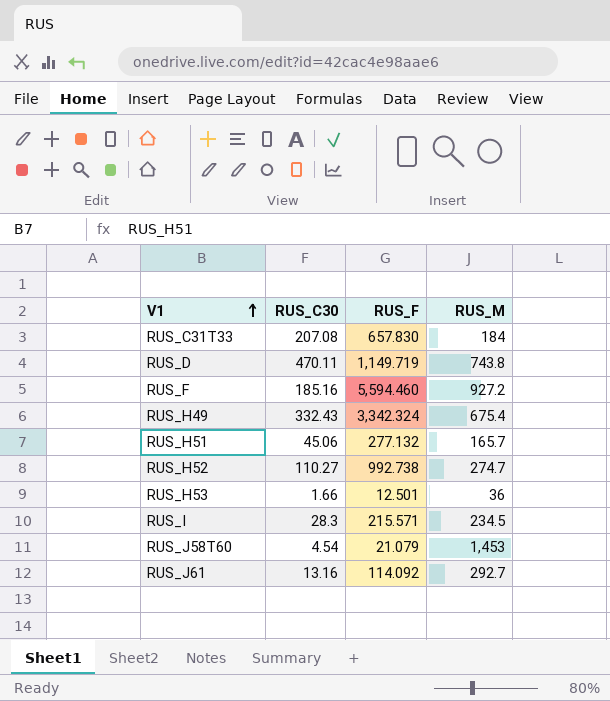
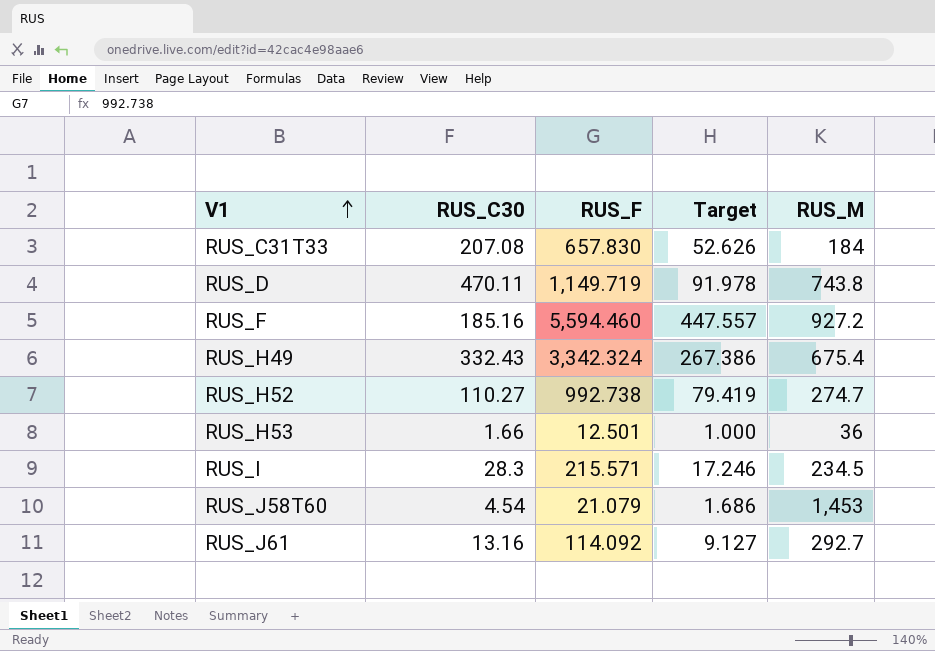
column Target | formula: none -> [RUS_F] * 0.08
row RUS_H51: 45.06 | 277.132 | 165.7 -> none

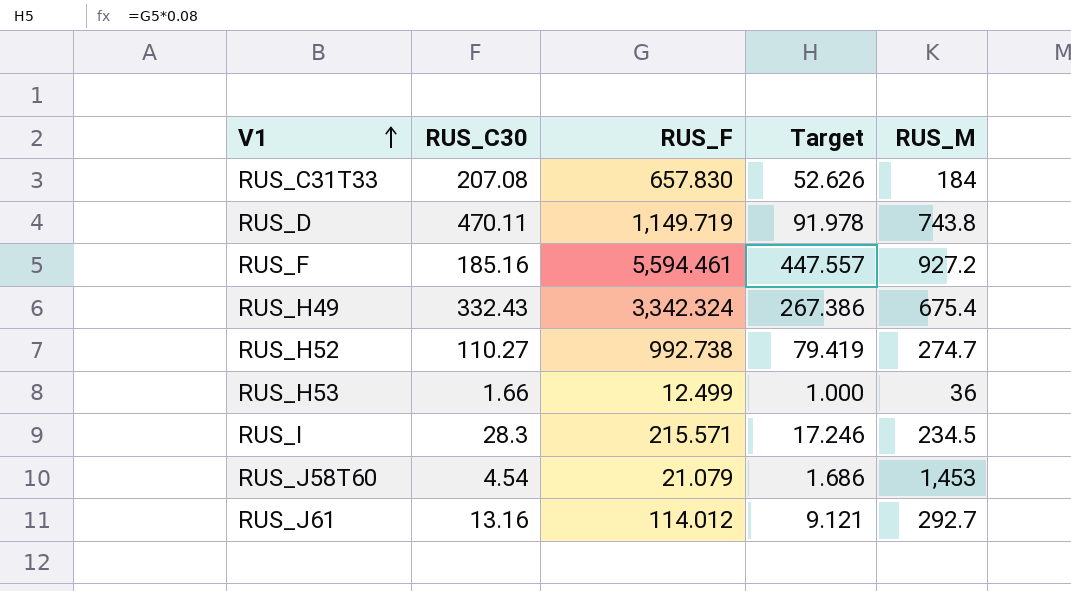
RUS_F | RUS_F: 5,594.460 -> 5,594.461
RUS_H53 | RUS_F: 12.501 -> 12.499
RUS_J61 | RUS_F: 114.092 -> 114.012
RUS_J61 | Target: 9.127 -> 9.121

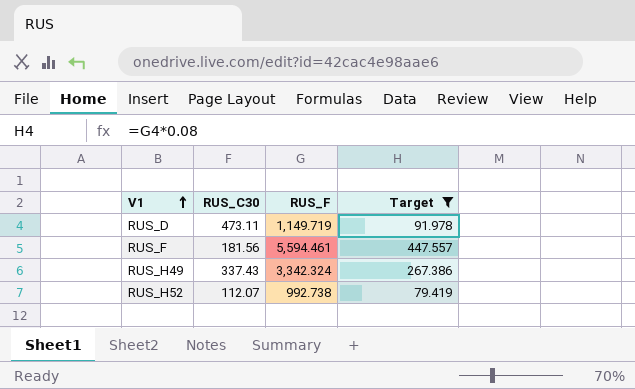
filter: none -> Target >= 79.419
column RUS_M | position: 5 -> none
RUS_D | RUS_C30: 470.11 -> 473.11
RUS_F | RUS_C30: 185.16 -> 181.56
RUS_H49 | RUS_C30: 332.43 -> 337.43
RUS_H52 | RUS_C30: 110.27 -> 112.07

